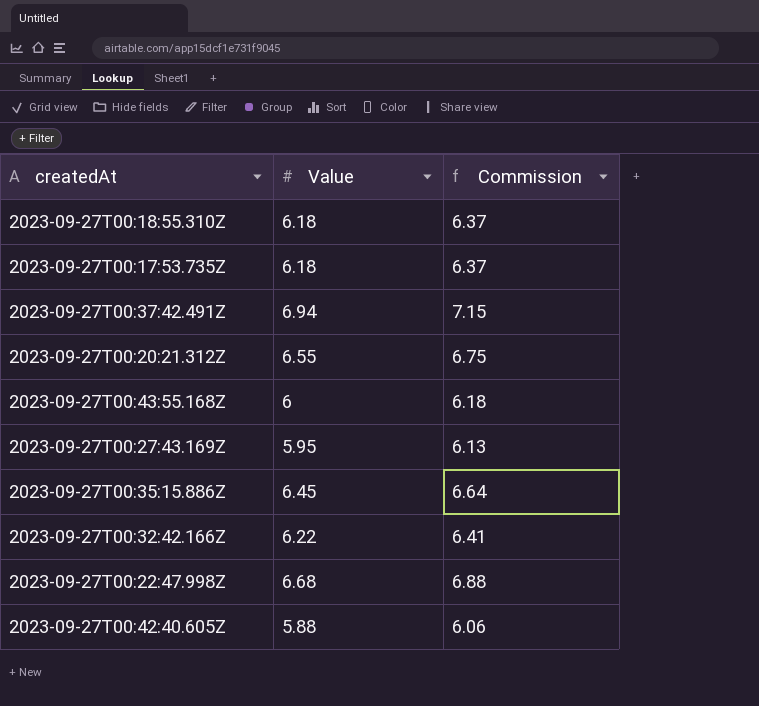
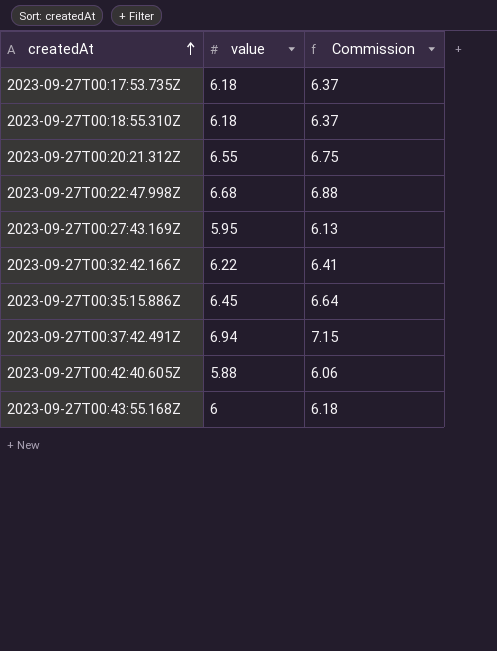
row order: none -> createdAt ascending
column name: Value -> value

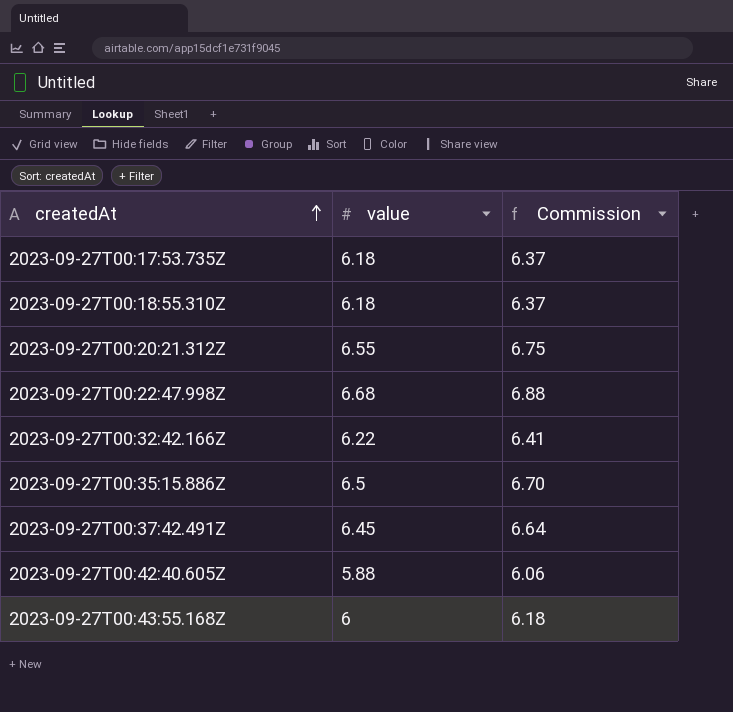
row 2023-09-27T00:27:43.169Z: 5.95 | 6.13 -> none
2023-09-27T00:35:15.886Z | value: 6.45 -> 6.5
2023-09-27T00:35:15.886Z | Commission: 6.64 -> 6.70
2023-09-27T00:37:42.491Z | value: 6.94 -> 6.45
2023-09-27T00:37:42.491Z | Commission: 7.15 -> 6.64

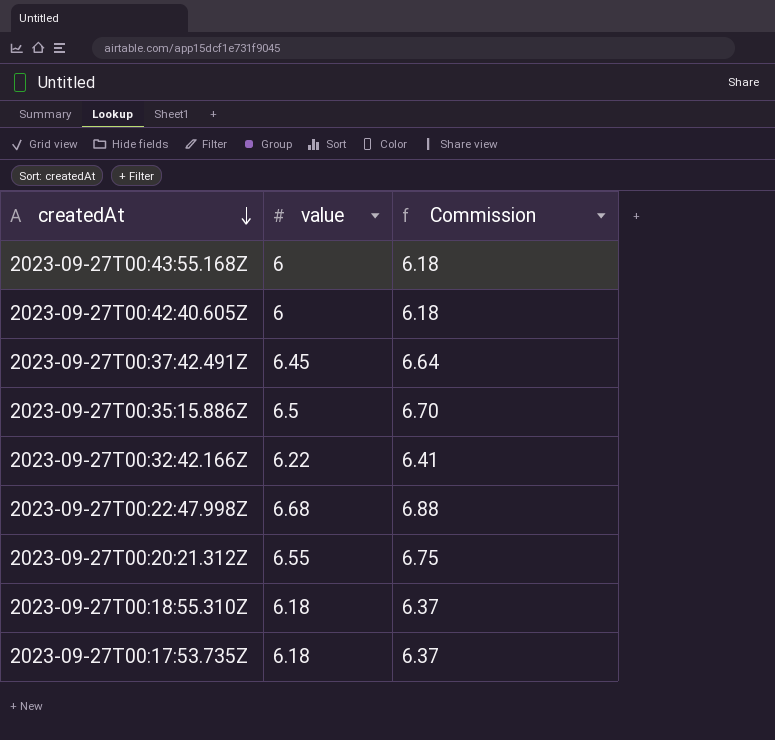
row order: createdAt ascending -> createdAt descending
2023-09-27T00:42:40.605Z | value: 5.88 -> 6
2023-09-27T00:42:40.605Z | Commission: 6.06 -> 6.18

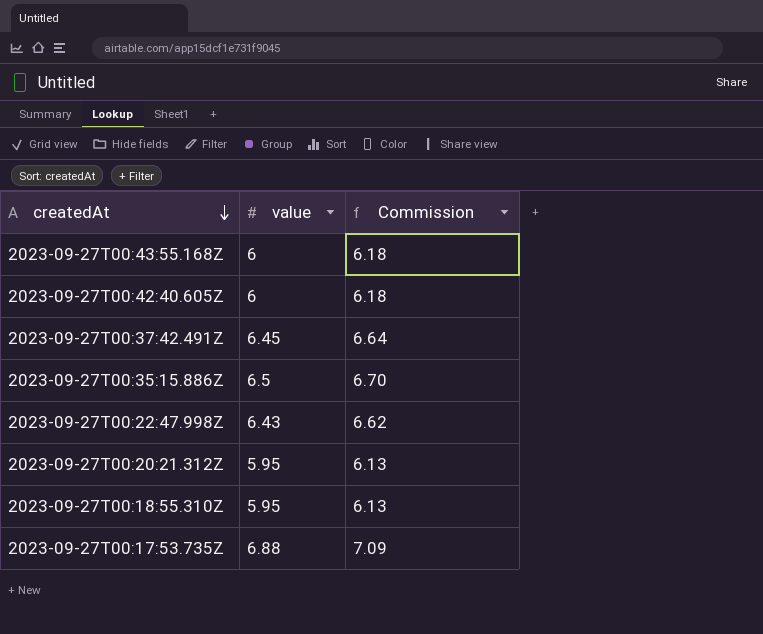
row 2023-09-27T00:32:42.166Z: 6.22 | 6.41 -> none
2023-09-27T00:22:47.998Z | value: 6.68 -> 6.43
2023-09-27T00:22:47.998Z | Commission: 6.88 -> 6.62
2023-09-27T00:20:21.312Z | value: 6.55 -> 5.95
2023-09-27T00:20:21.312Z | Commission: 6.75 -> 6.13
2023-09-27T00:18:55.310Z | value: 6.18 -> 5.95
2023-09-27T00:18:55.310Z | Commission: 6.37 -> 6.13
2023-09-27T00:17:53.735Z | value: 6.18 -> 6.88
2023-09-27T00:17:53.735Z | Commission: 6.37 -> 7.09

